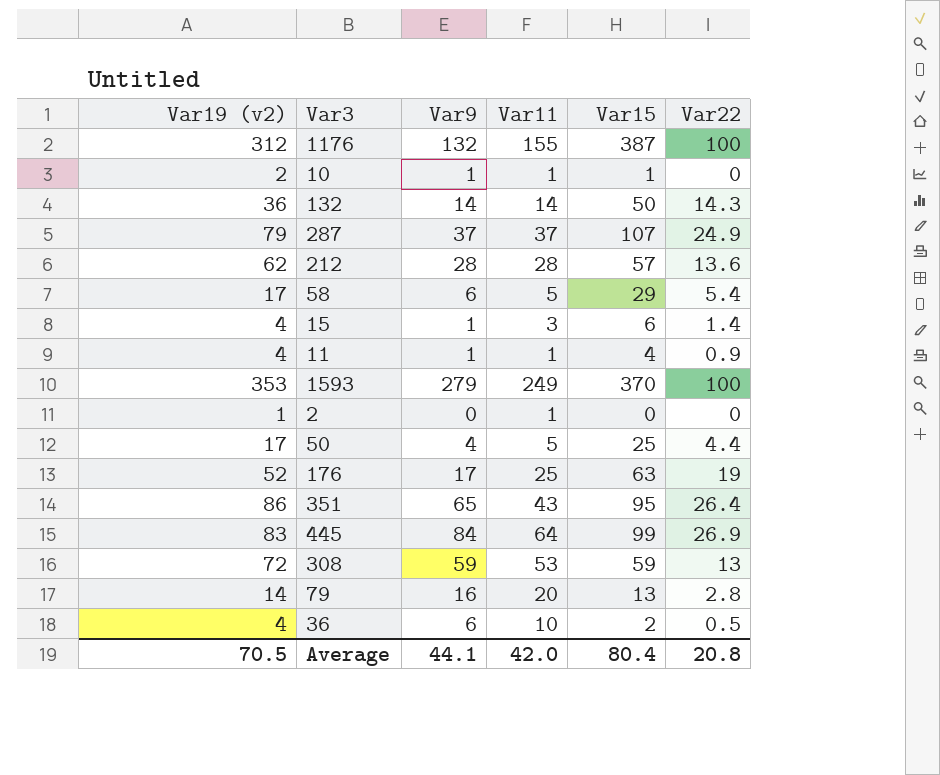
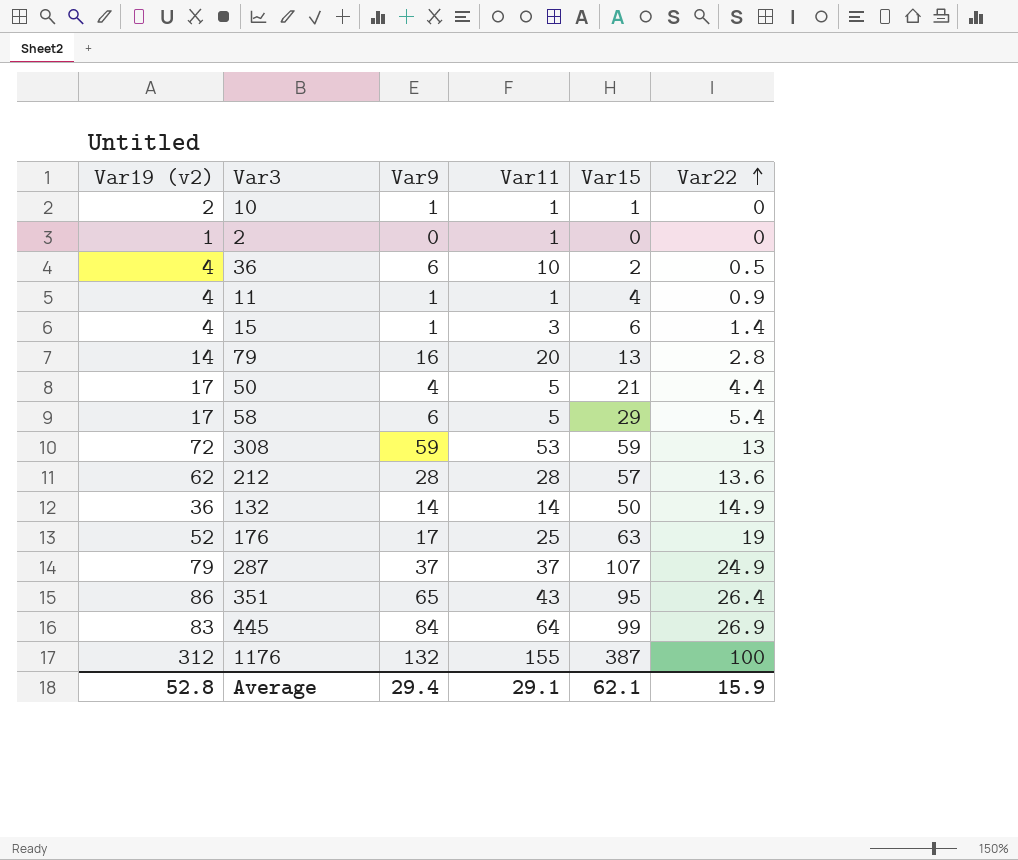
row order: none -> Var22 ascending
row 1593: 353 | 279 | 249 | 370 | 100 -> none
50 | Var15: 25 -> 21
132 | Var22: 14.3 -> 14.9
Average | Var19 (v2): 70.5 -> 52.8
Average | Var9: 44.1 -> 29.4
Average | Var11: 42.0 -> 29.1
Average | Var15: 80.4 -> 62.1
Average | Var22: 20.8 -> 15.9

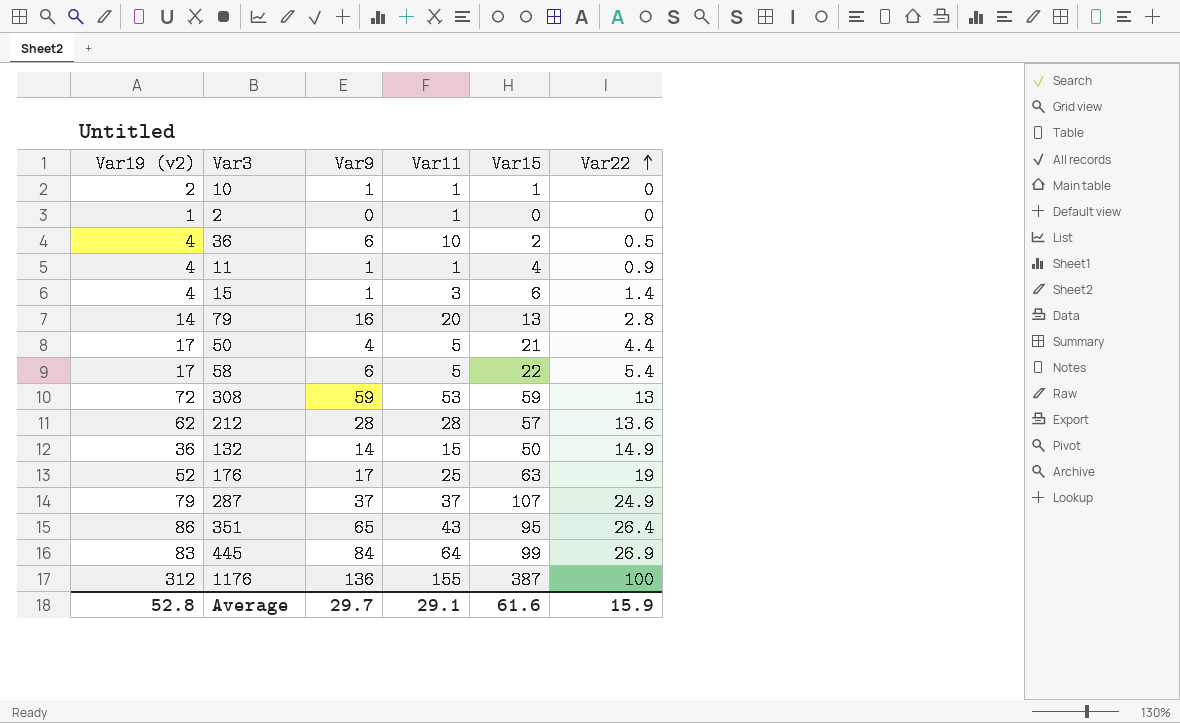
58 | Var15: 29 -> 22
132 | Var11: 14 -> 15
1176 | Var9: 132 -> 136
Average | Var9: 29.4 -> 29.7
Average | Var15: 62.1 -> 61.6

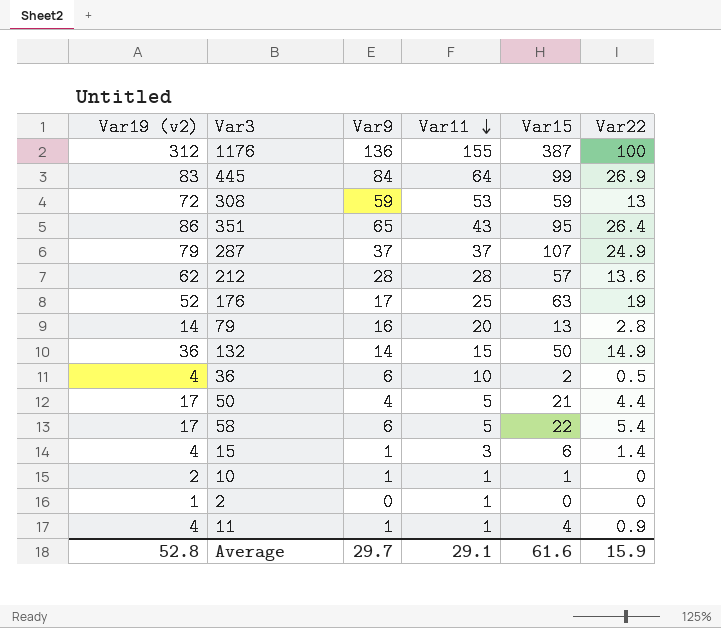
row order: Var22 ascending -> Var11 descending

